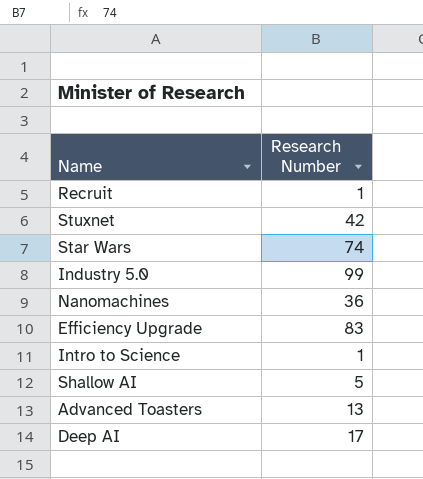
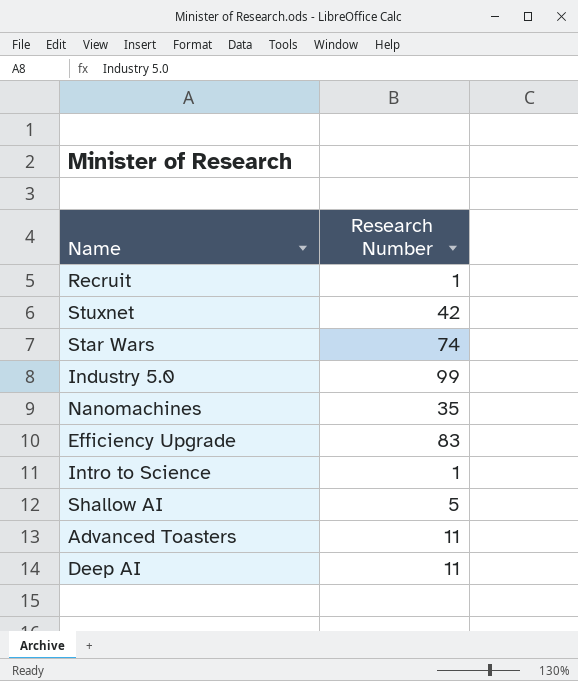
Nanomachines | Research Number: 36 -> 35
Advanced Toasters | Research Number: 13 -> 11
Deep AI | Research Number: 17 -> 11

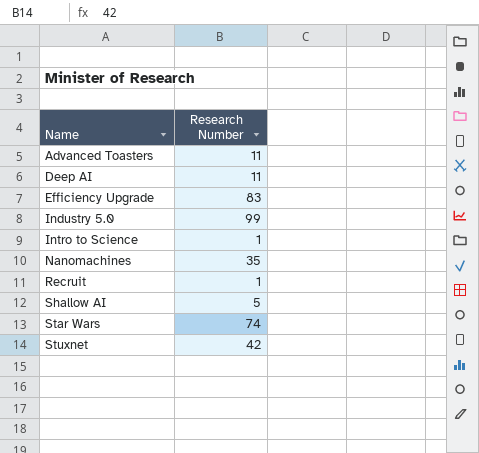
row order: none -> Name ascending

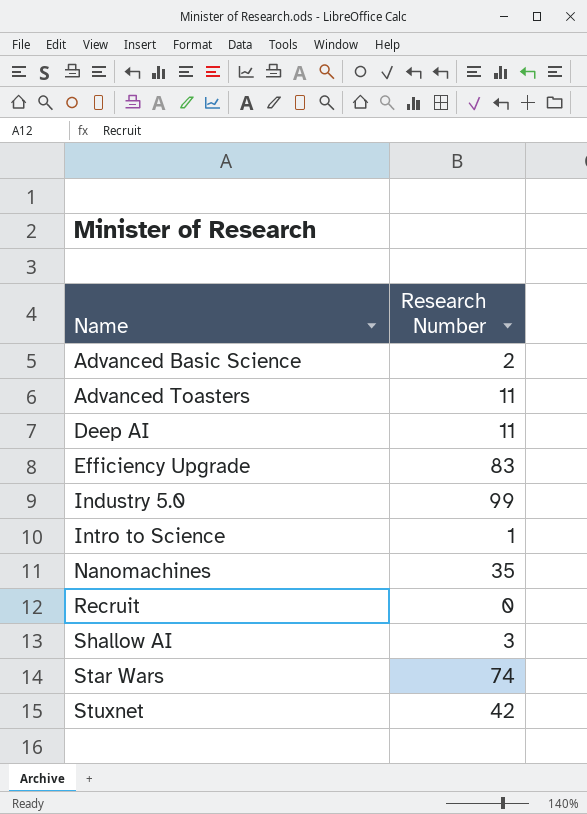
row Advanced Basic Science: none -> 2
Recruit | Research Number: 1 -> 0
Shallow AI | Research Number: 5 -> 3

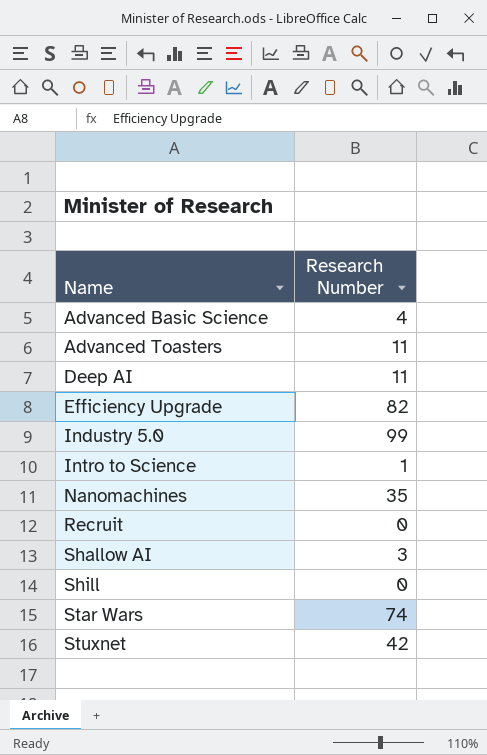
Advanced Basic Science | Research Number: 2 -> 4
Efficiency Upgrade | Research Number: 83 -> 82
row Shill: none -> 0

